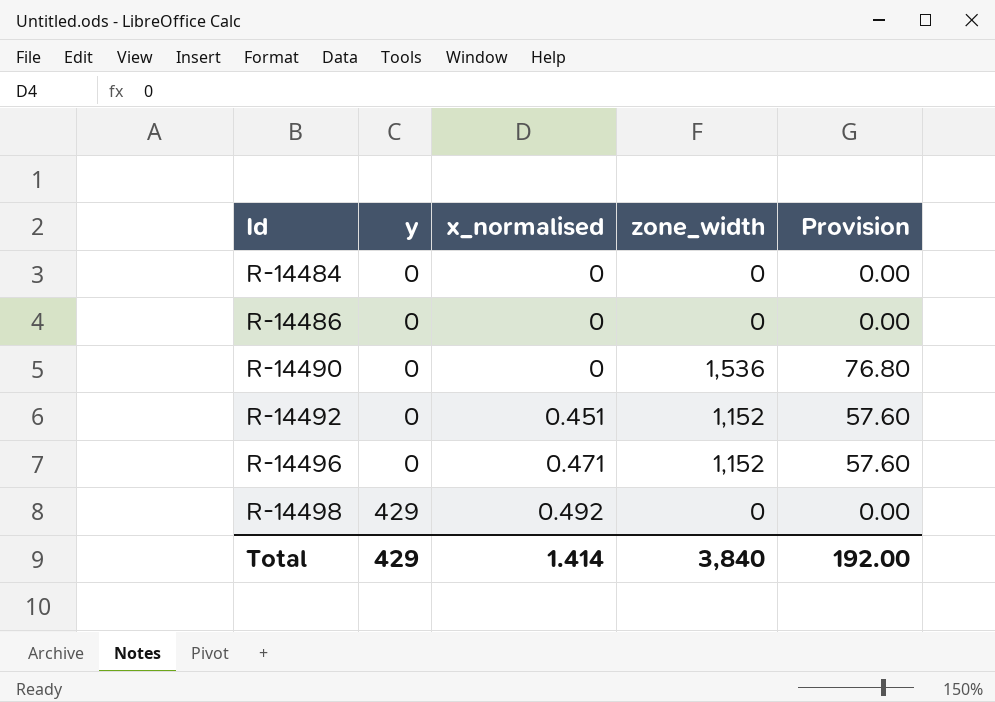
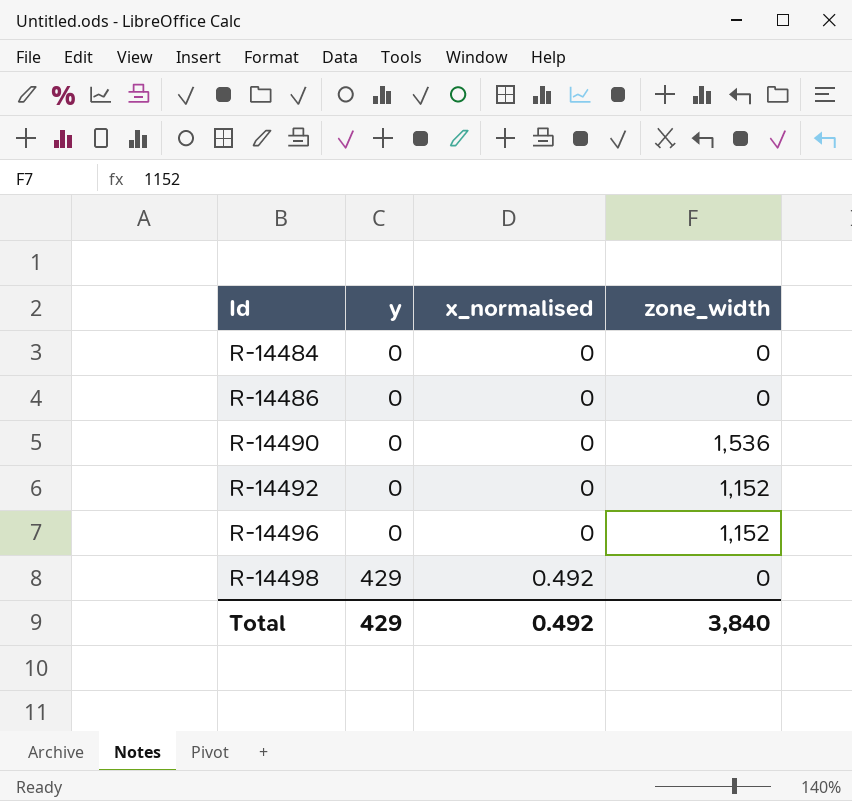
column Provision | formula: [zone_width] * 0.05 -> none
R-14492 | x_normalised: 0.451 -> 0
R-14496 | x_normalised: 0.471 -> 0
Total | x_normalised: 1.414 -> 0.492

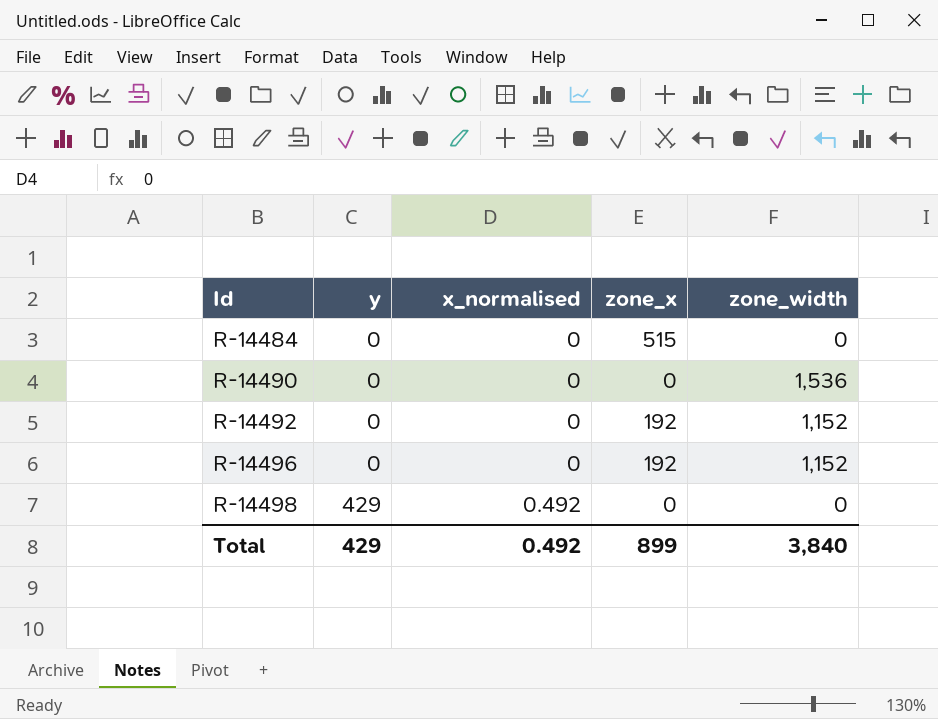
column zone_x | position: none -> 4
row R-14486: 0 | 0 | 0 -> none

